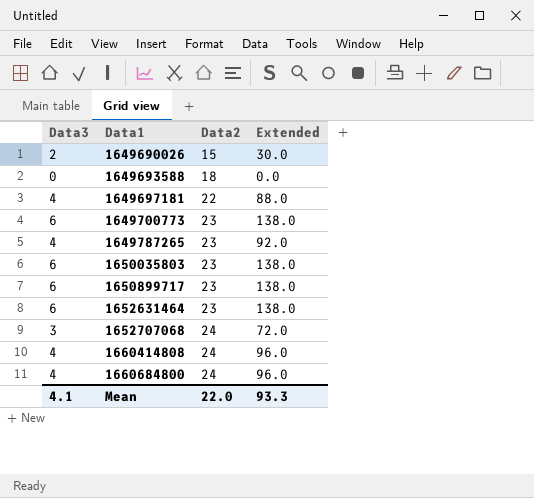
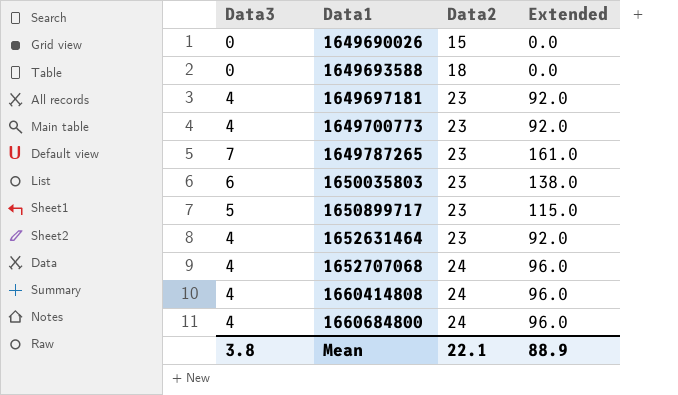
1649690026 | Data3: 2 -> 0
1649690026 | Extended: 30.0 -> 0.0
1649697181 | Data2: 22 -> 23
1649697181 | Extended: 88.0 -> 92.0
1649700773 | Data3: 6 -> 4
1649700773 | Extended: 138.0 -> 92.0
1649787265 | Data3: 4 -> 7
1649787265 | Extended: 92.0 -> 161.0
1650899717 | Data3: 6 -> 5
1650899717 | Extended: 138.0 -> 115.0
1652631464 | Data3: 6 -> 4
1652631464 | Extended: 138.0 -> 92.0
1652707068 | Data3: 3 -> 4
1652707068 | Extended: 72.0 -> 96.0
Mean | Data3: 4.1 -> 3.8
Mean | Data2: 22.0 -> 22.1
Mean | Extended: 93.3 -> 88.9

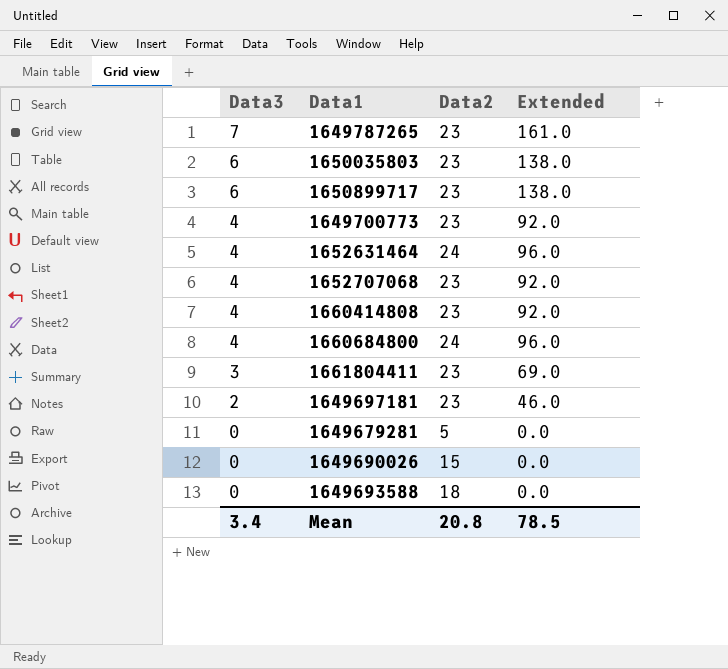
row order: Data1 ascending -> Data3 descending
1650899717 | Data3: 5 -> 6
1650899717 | Extended: 115.0 -> 138.0
1652631464 | Data2: 23 -> 24
1652631464 | Extended: 92.0 -> 96.0
1652707068 | Data2: 24 -> 23
1652707068 | Extended: 96.0 -> 92.0
1660414808 | Data2: 24 -> 23
1660414808 | Extended: 96.0 -> 92.0
row 1661804411: none -> 3 | 23 | 69.0
1649697181 | Data3: 4 -> 2
1649697181 | Extended: 92.0 -> 46.0
row 1649679281: none -> 0 | 5 | 0.0
Mean | Data3: 3.8 -> 3.4
Mean | Data2: 22.1 -> 20.8
Mean | Extended: 88.9 -> 78.5

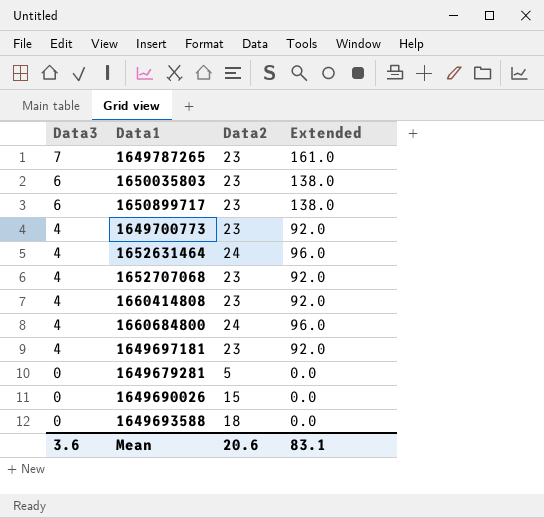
row 1661804411: 3 | 23 | 69.0 -> none
1649697181 | Data3: 2 -> 4
1649697181 | Extended: 46.0 -> 92.0
Mean | Data3: 3.4 -> 3.6
Mean | Data2: 20.8 -> 20.6
Mean | Extended: 78.5 -> 83.1

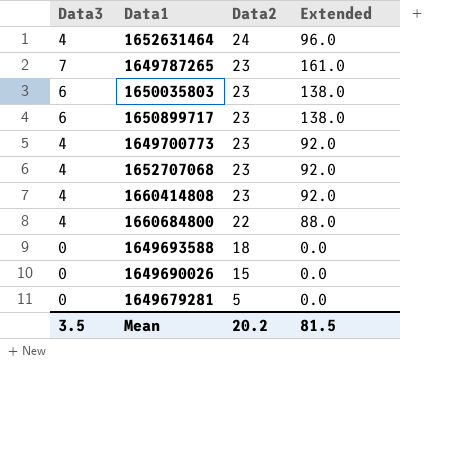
row order: Data3 descending -> Data2 descending
row 1649697181: 4 | 23 | 92.0 -> none
1660684800 | Data2: 24 -> 22
1660684800 | Extended: 96.0 -> 88.0
Mean | Data3: 3.6 -> 3.5
Mean | Data2: 20.6 -> 20.2
Mean | Extended: 83.1 -> 81.5

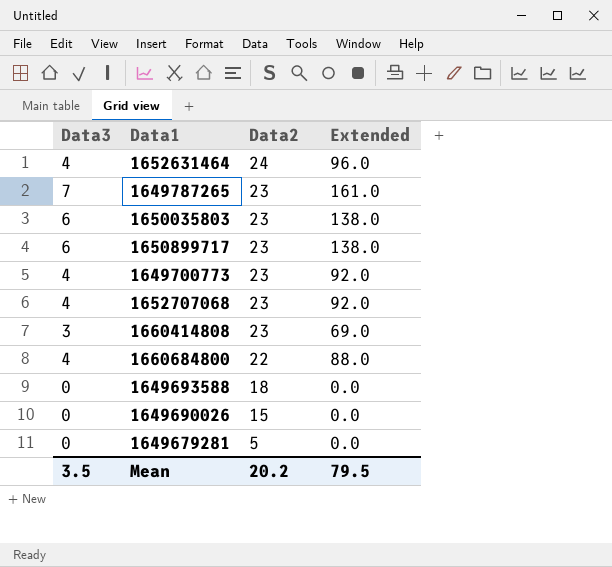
1660414808 | Data3: 4 -> 3
1660414808 | Extended: 92.0 -> 69.0
Mean | Extended: 81.5 -> 79.5

